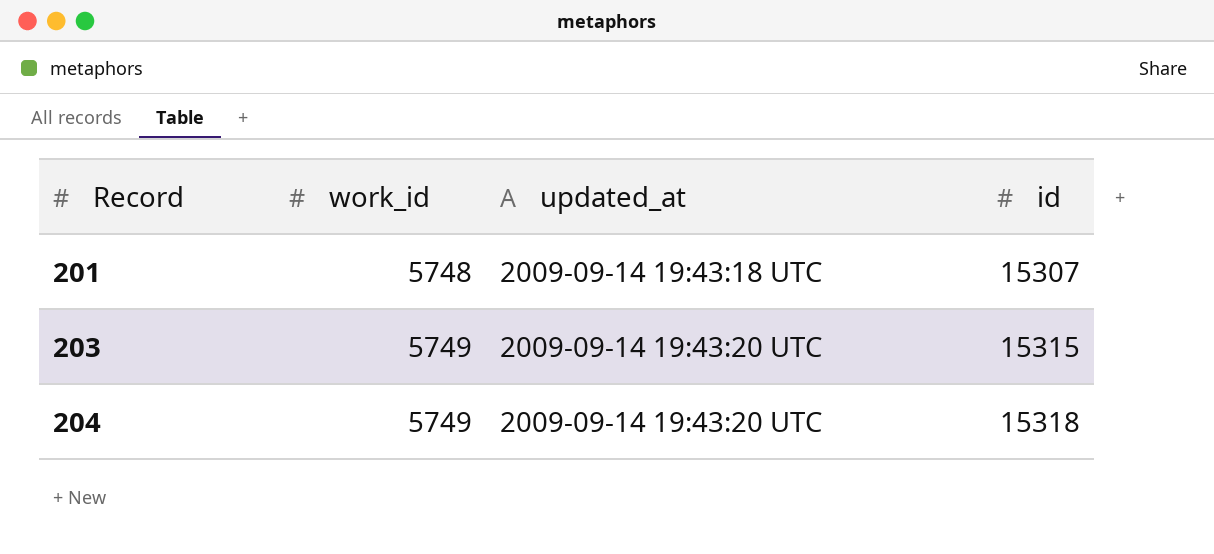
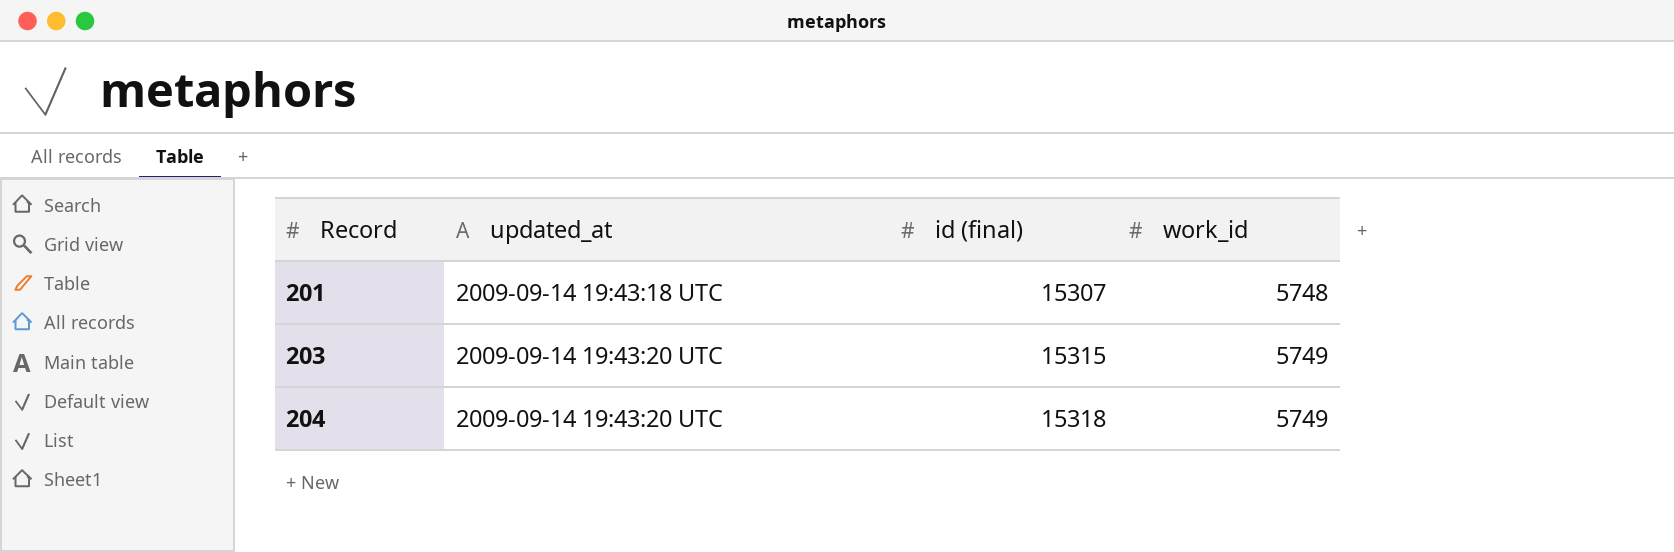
column name: id -> id (final)
column work_id | position: 2 -> 4

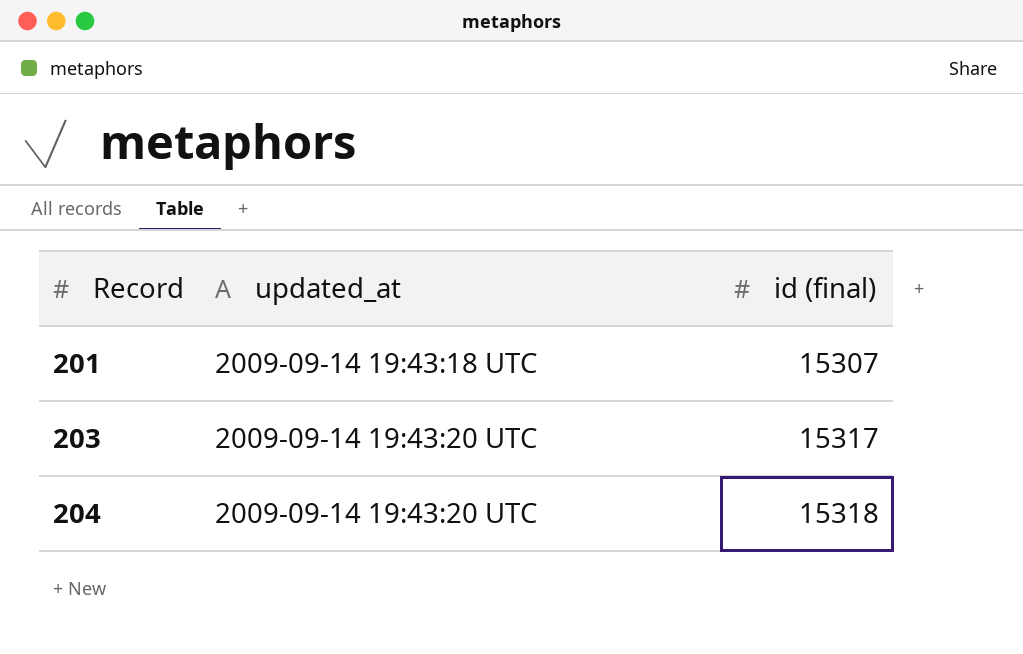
column work_id | position: 4 -> none
203 | id (final): 15315 -> 15317

